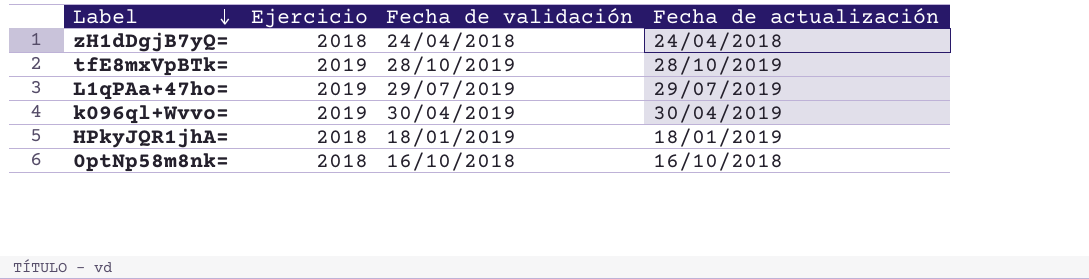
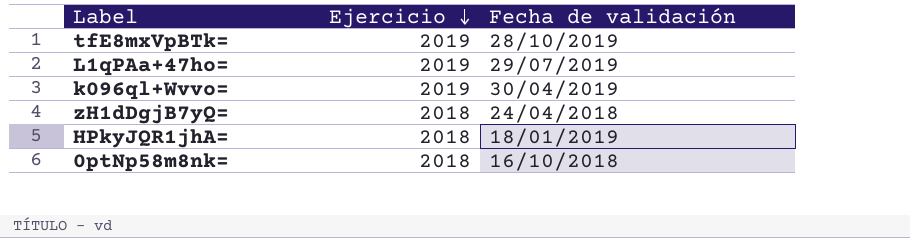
row order: Label descending -> Ejercicio descending
column Fecha de actualización | position: 4 -> none

